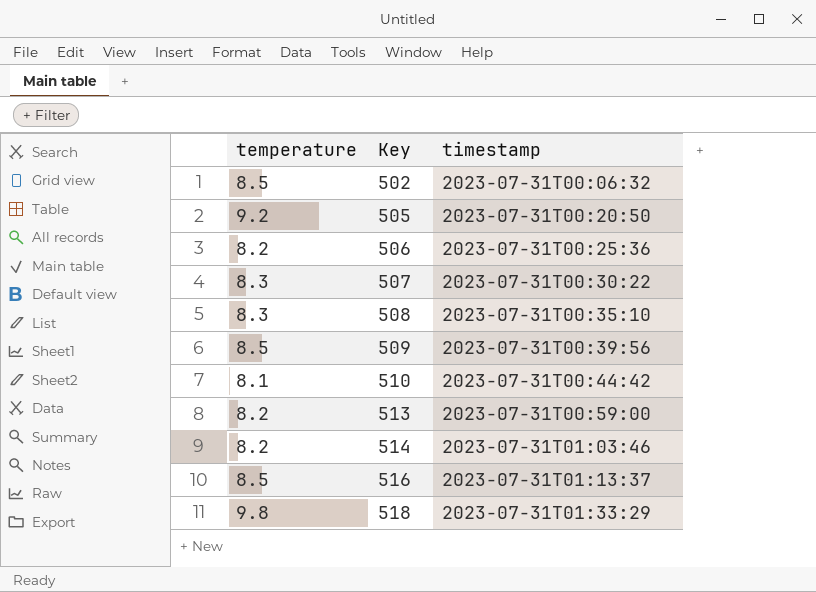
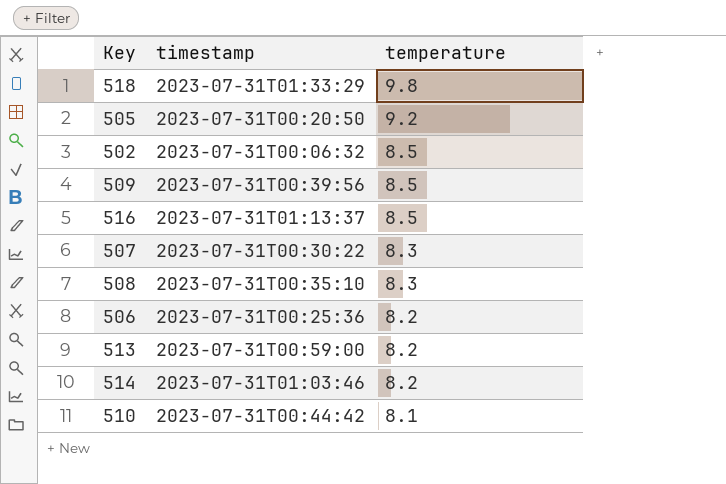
row order: Key ascending -> temperature descending
column temperature | position: 1 -> 3

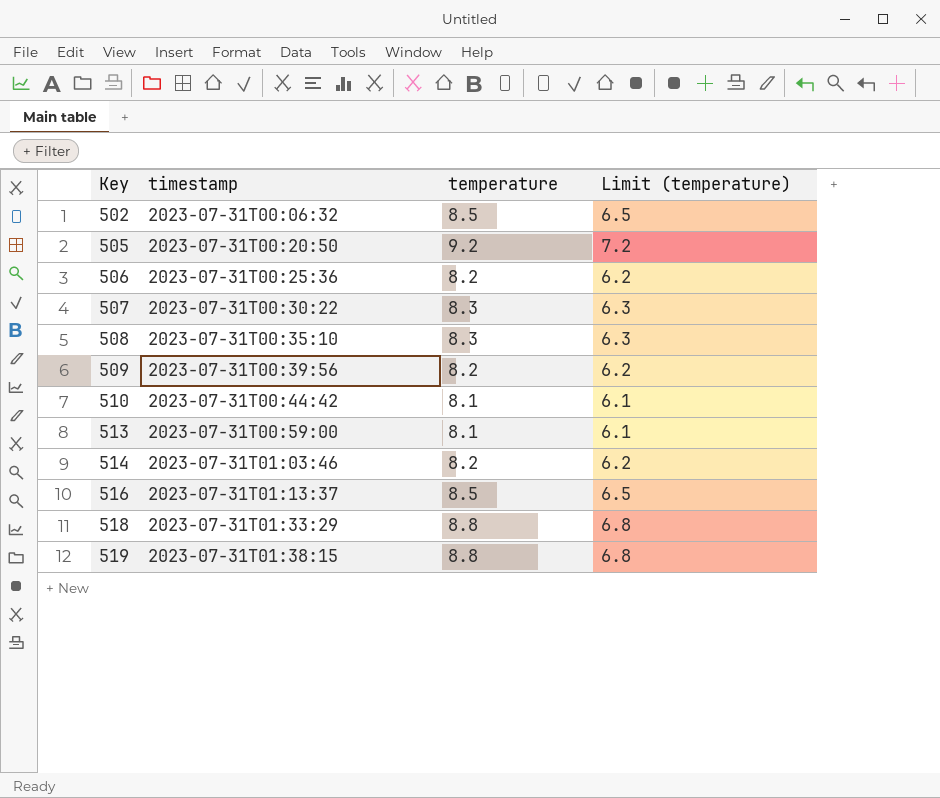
row order: temperature descending -> Key ascending
column Limit (temperature) | formula: none -> [temperature] - 2
509 | temperature: 8.5 -> 8.2
513 | temperature: 8.2 -> 8.1
518 | temperature: 9.8 -> 8.8
row 519: none -> 2023-07-31T01:38:15 | 8.8 | 6.8

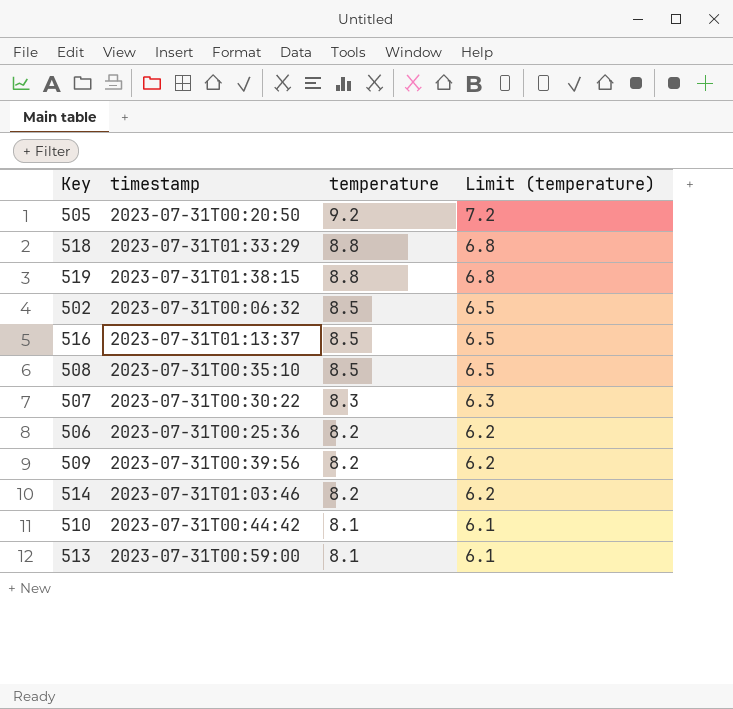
row order: Key ascending -> temperature descending
508 | temperature: 8.3 -> 8.5
508 | Limit (temperature): 6.3 -> 6.5

